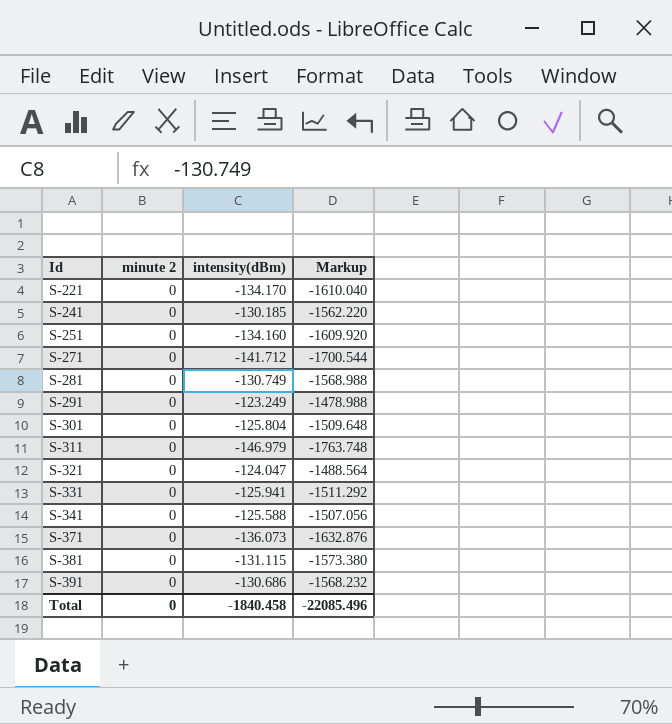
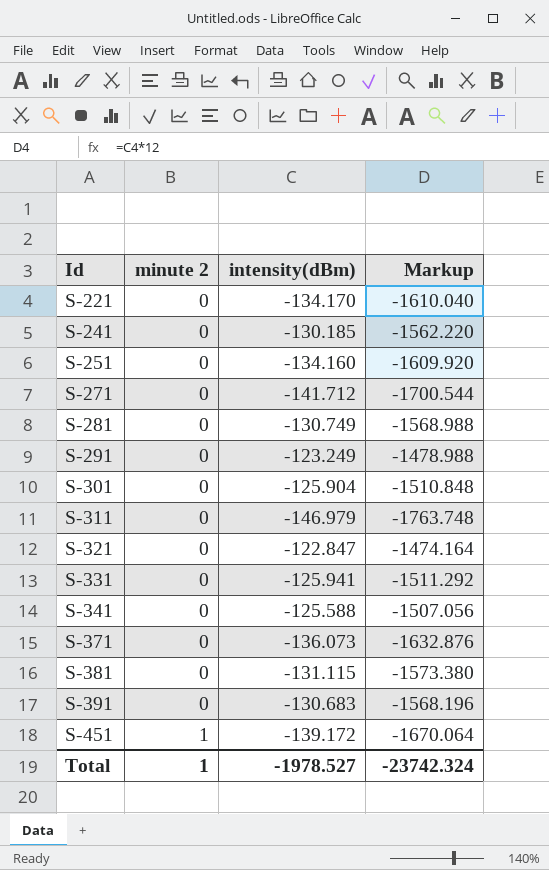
S-301 | intensity(dBm): -125.804 -> -125.904
S-301 | Markup: -1509.648 -> -1510.848
S-321 | intensity(dBm): -124.047 -> -122.847
S-321 | Markup: -1488.564 -> -1474.164
S-391 | intensity(dBm): -130.686 -> -130.683
S-391 | Markup: -1568.232 -> -1568.196
row S-451: none -> 1 | -139.172 | -1670.064
Total | minute 2: 0 -> 1
Total | intensity(dBm): -1840.458 -> -1978.527
Total | Markup: -22085.496 -> -23742.324

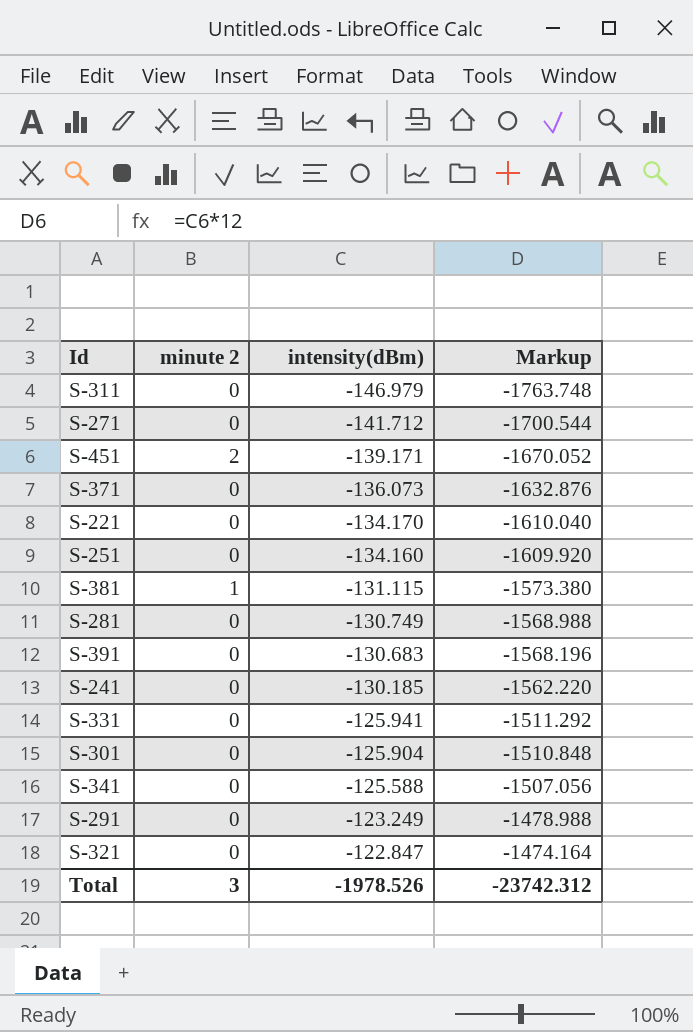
row order: Id ascending -> intensity(dBm) ascending
S-451 | minute 2: 1 -> 2
S-451 | intensity(dBm): -139.172 -> -139.171
S-451 | Markup: -1670.064 -> -1670.052
S-381 | minute 2: 0 -> 1
Total | minute 2: 1 -> 3
Total | intensity(dBm): -1978.527 -> -1978.526
Total | Markup: -23742.324 -> -23742.312

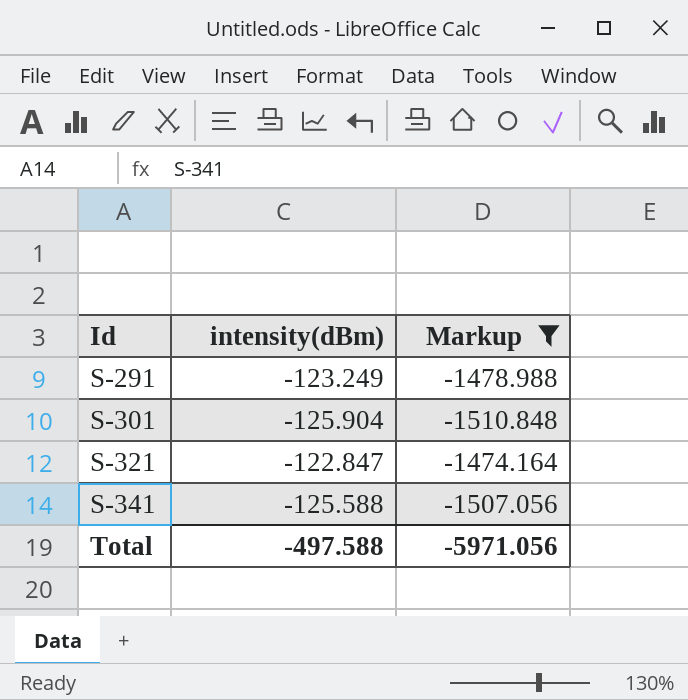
filter: none -> Markup >= -1510.848
row order: intensity(dBm) ascending -> Id ascending
column minute 2 | position: 2 -> none
Total | intensity(dBm): -1978.526 -> -497.588
Total | Markup: -23742.312 -> -5971.056

